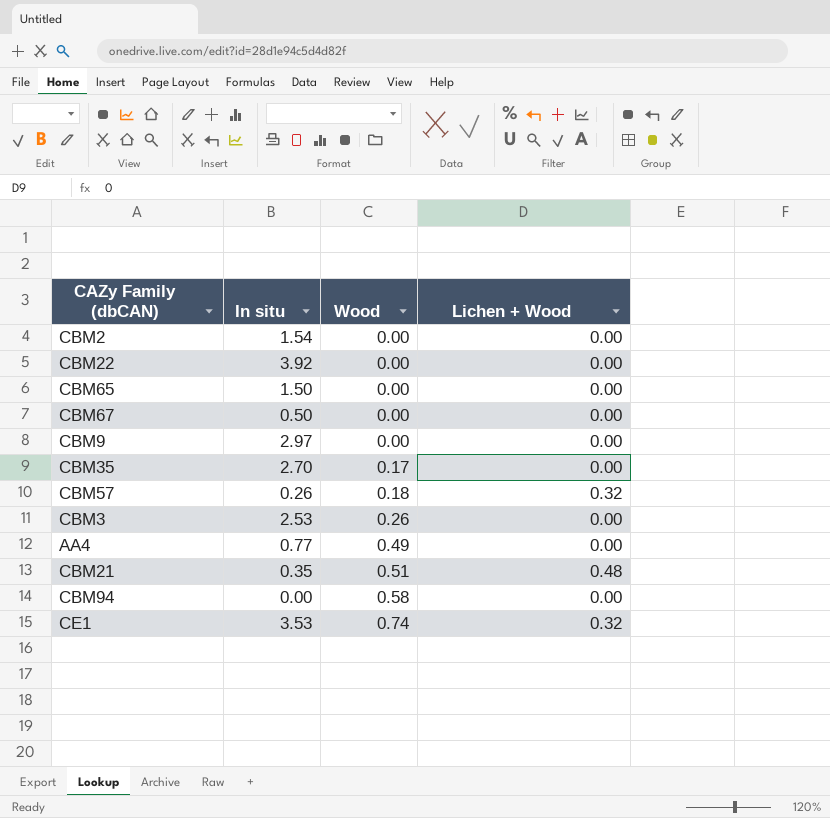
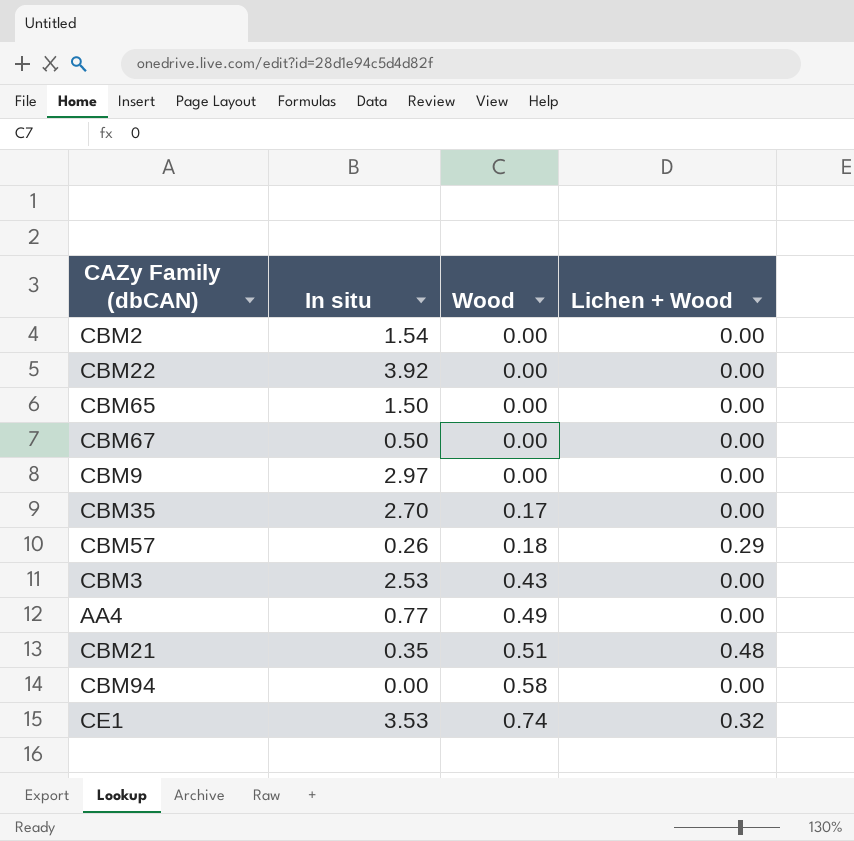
CBM57 | Lichen + Wood: 0.32 -> 0.29
CBM3 | Wood: 0.26 -> 0.43

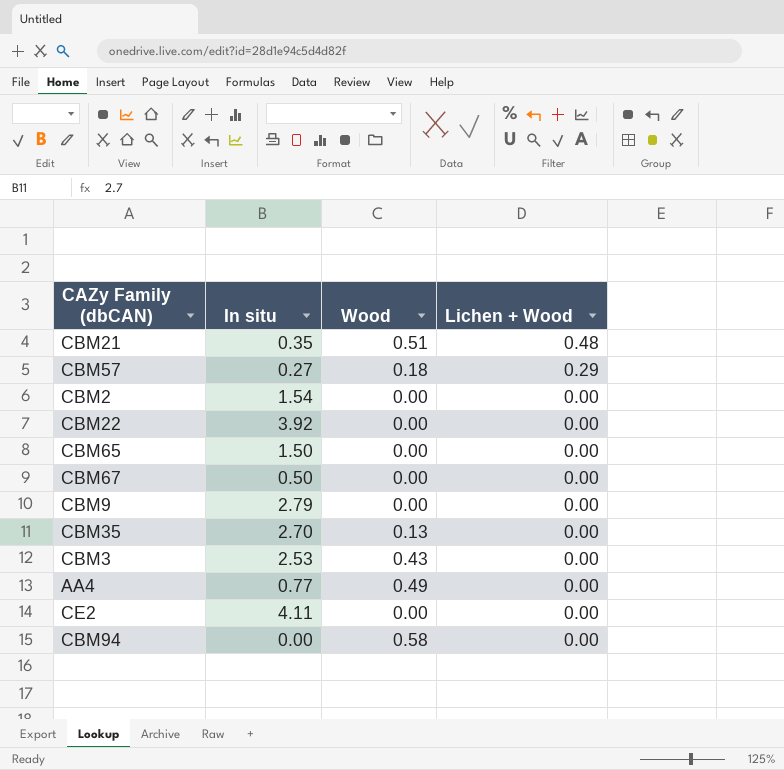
row order: Wood ascending -> Lichen + Wood descending
row CE1: 3.53 | 0.74 | 0.32 -> none
CBM57 | In situ: 0.26 -> 0.27
CBM9 | In situ: 2.97 -> 2.79
CBM35 | Wood: 0.17 -> 0.13
row CE2: none -> 4.11 | 0.00 | 0.00

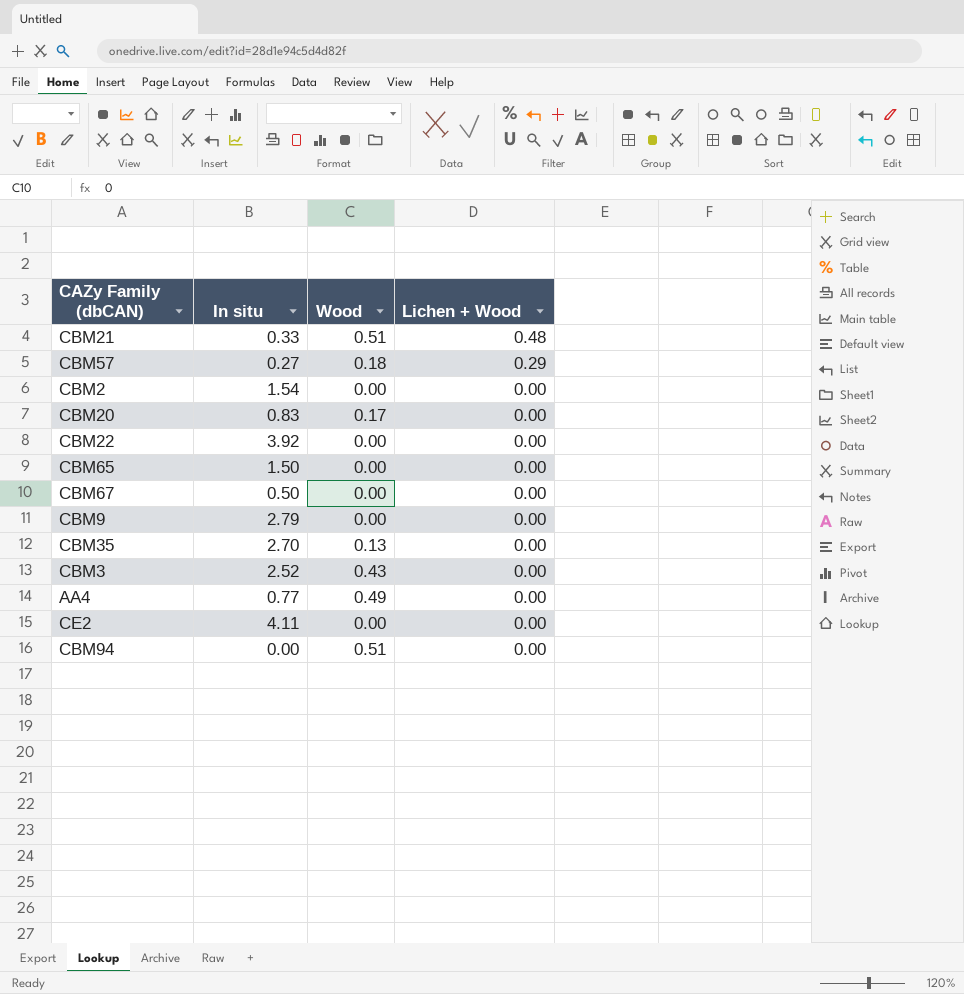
CBM21 | In situ: 0.35 -> 0.33
row CBM20: none -> 0.83 | 0.17 | 0.00
CBM3 | In situ: 2.53 -> 2.52
CBM94 | Wood: 0.58 -> 0.51

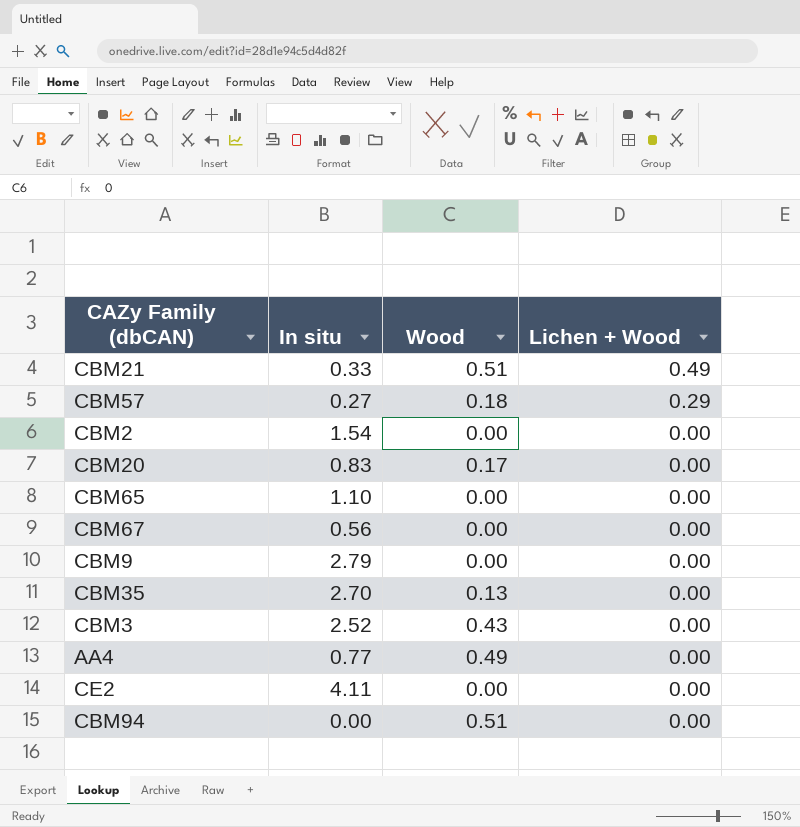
row CBM22: 3.92 | 0.00 | 0.00 -> none
CBM21 | Lichen + Wood: 0.48 -> 0.49
CBM65 | In situ: 1.50 -> 1.10
CBM67 | In situ: 0.50 -> 0.56

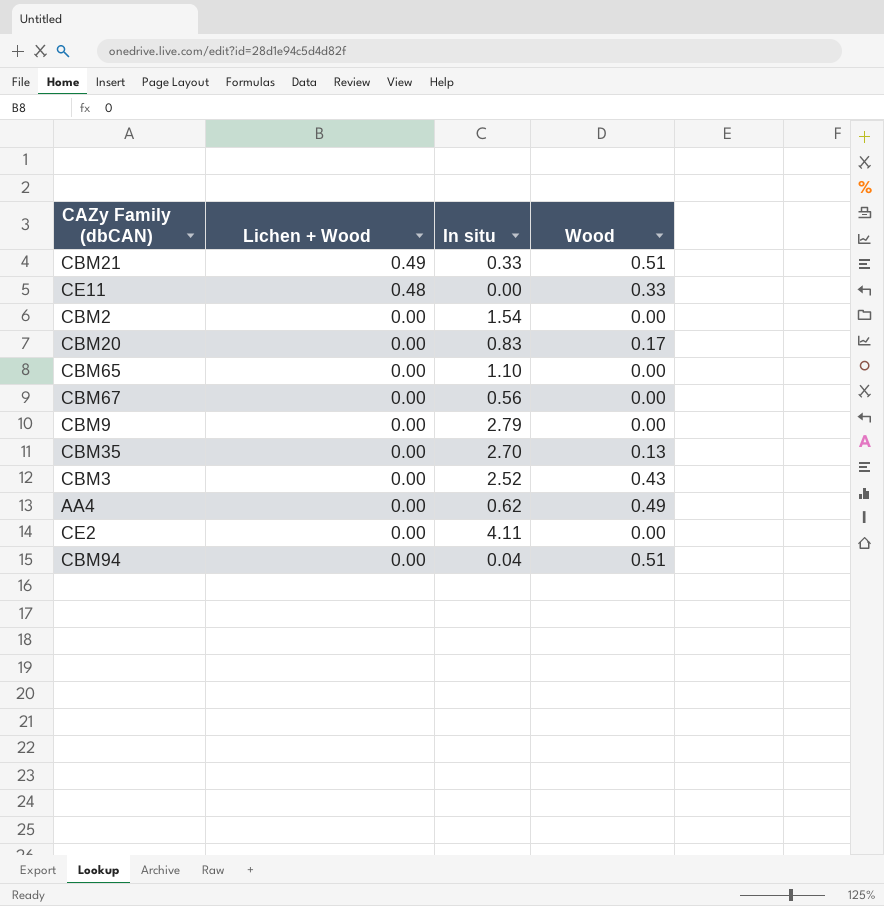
column Lichen + Wood | position: 4 -> 2
row CBM57: 0.27 | 0.18 | 0.29 -> none
row CE11: none -> 0.48 | 0.00 | 0.33
AA4 | In situ: 0.77 -> 0.62
CBM94 | In situ: 0.00 -> 0.04

